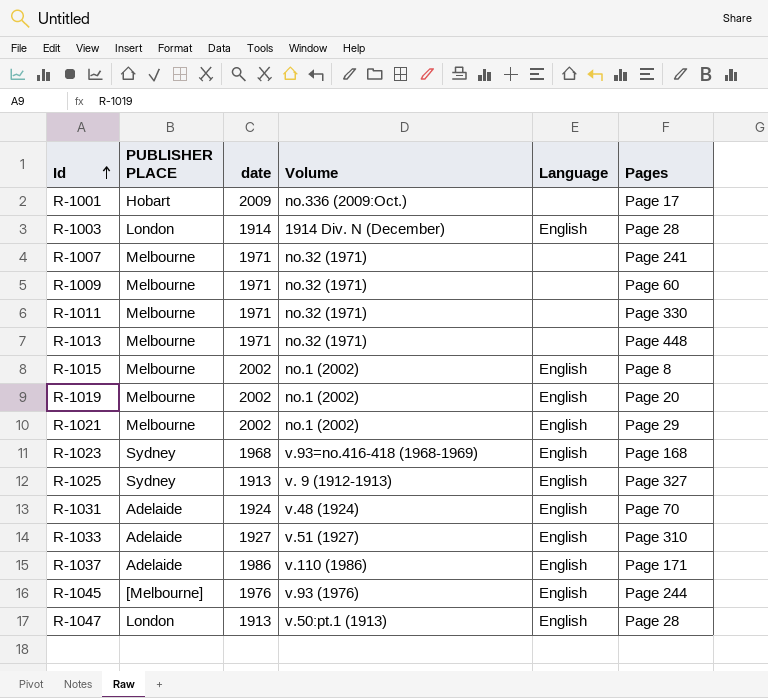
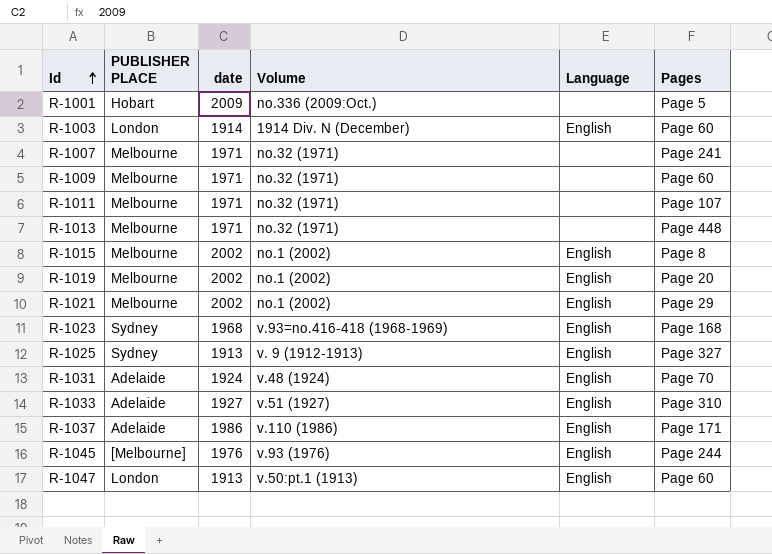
R-1001 | Pages: Page 17 -> Page 5
R-1003 | Pages: Page 28 -> Page 60
R-1011 | Pages: Page 330 -> Page 107
R-1047 | Pages: Page 28 -> Page 60

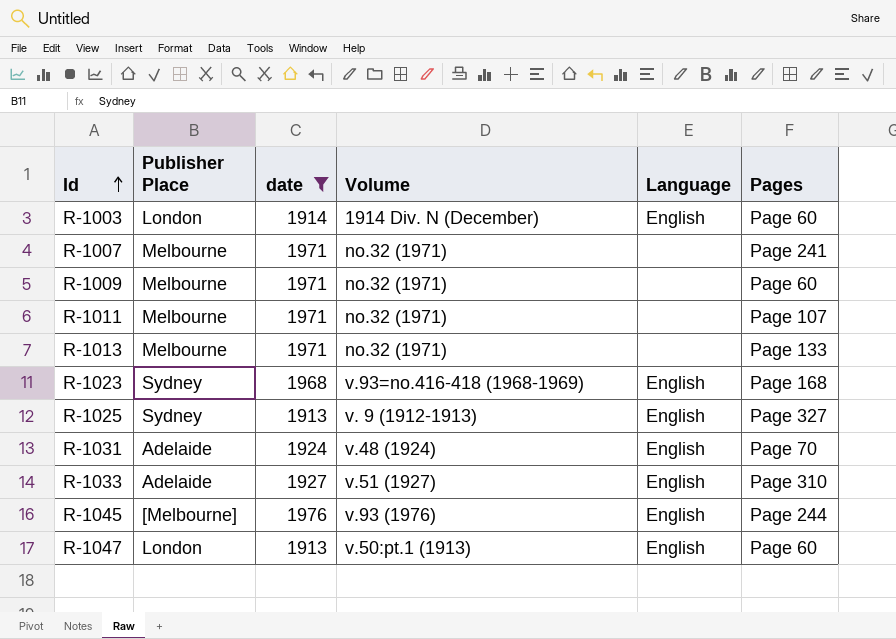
filter: none -> date <= 1976
column name: PUBLISHER PLACE -> Publisher Place
R-1013 | Pages: Page 448 -> Page 133

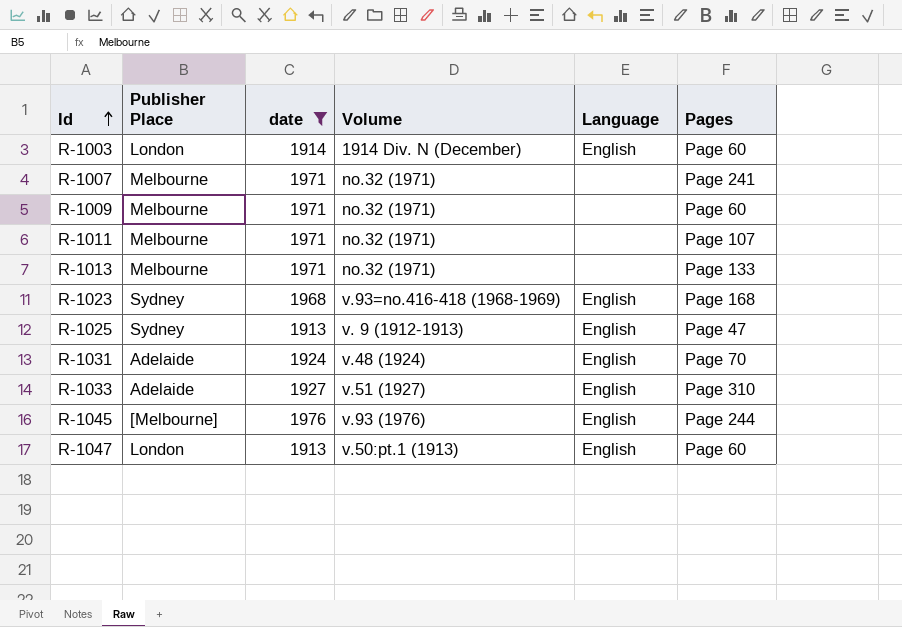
R-1025 | Pages: Page 327 -> Page 47

